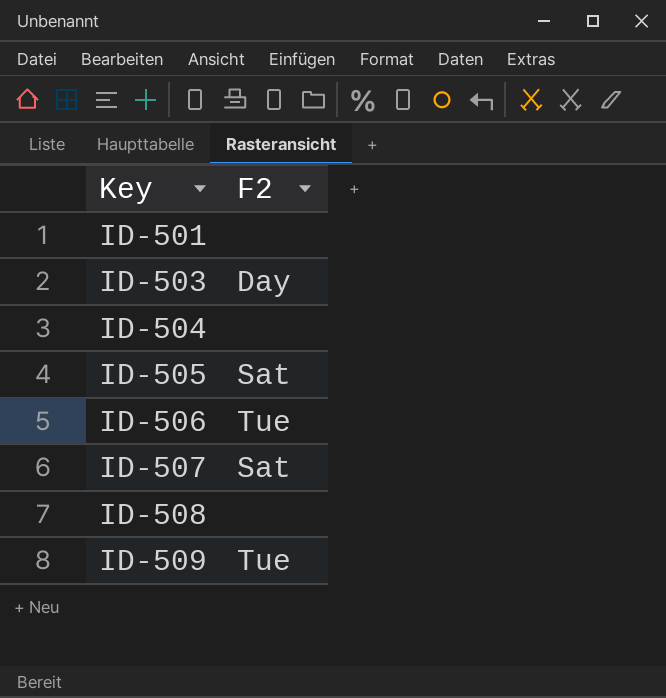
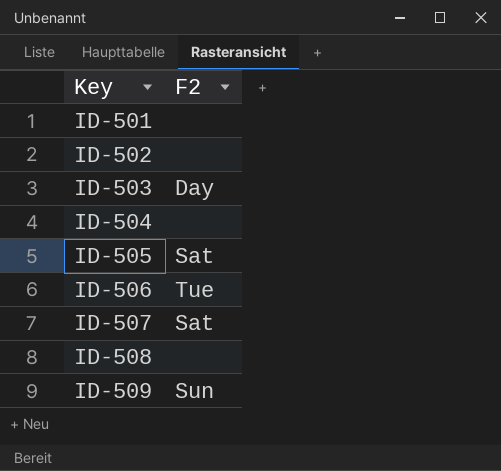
row ID-502: none -> none
ID-509 | F2: Tue -> Sun

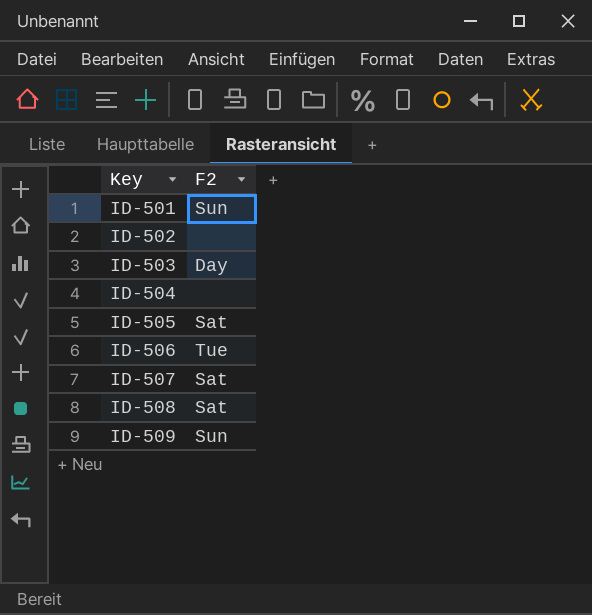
ID-501 | F2: none -> Sun
ID-508 | F2: none -> Sat

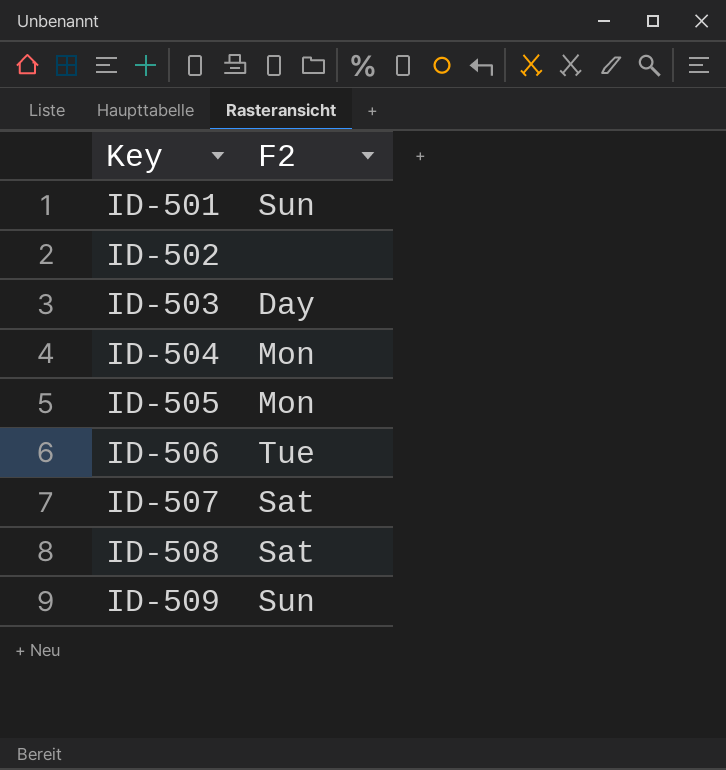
ID-504 | F2: none -> Mon
ID-505 | F2: Sat -> Mon

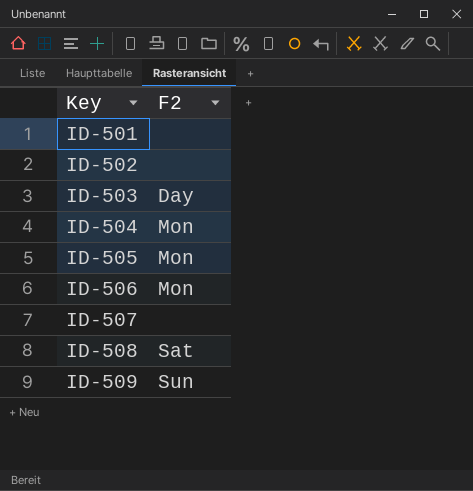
ID-501 | F2: Sun -> none
ID-506 | F2: Tue -> Mon
ID-507 | F2: Sat -> none

